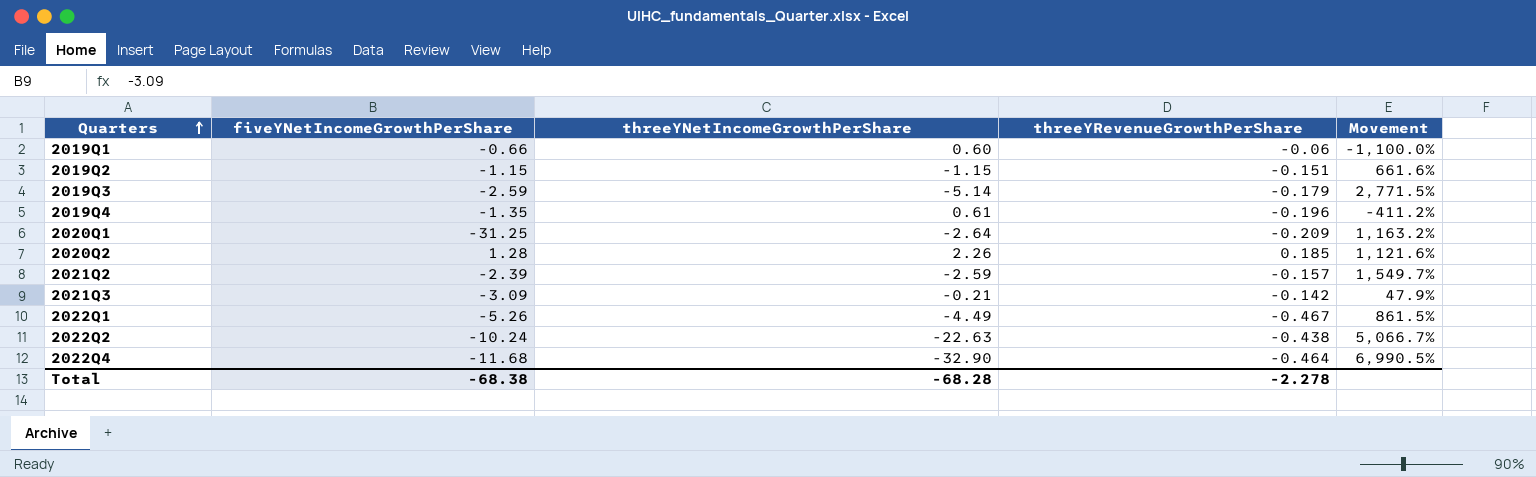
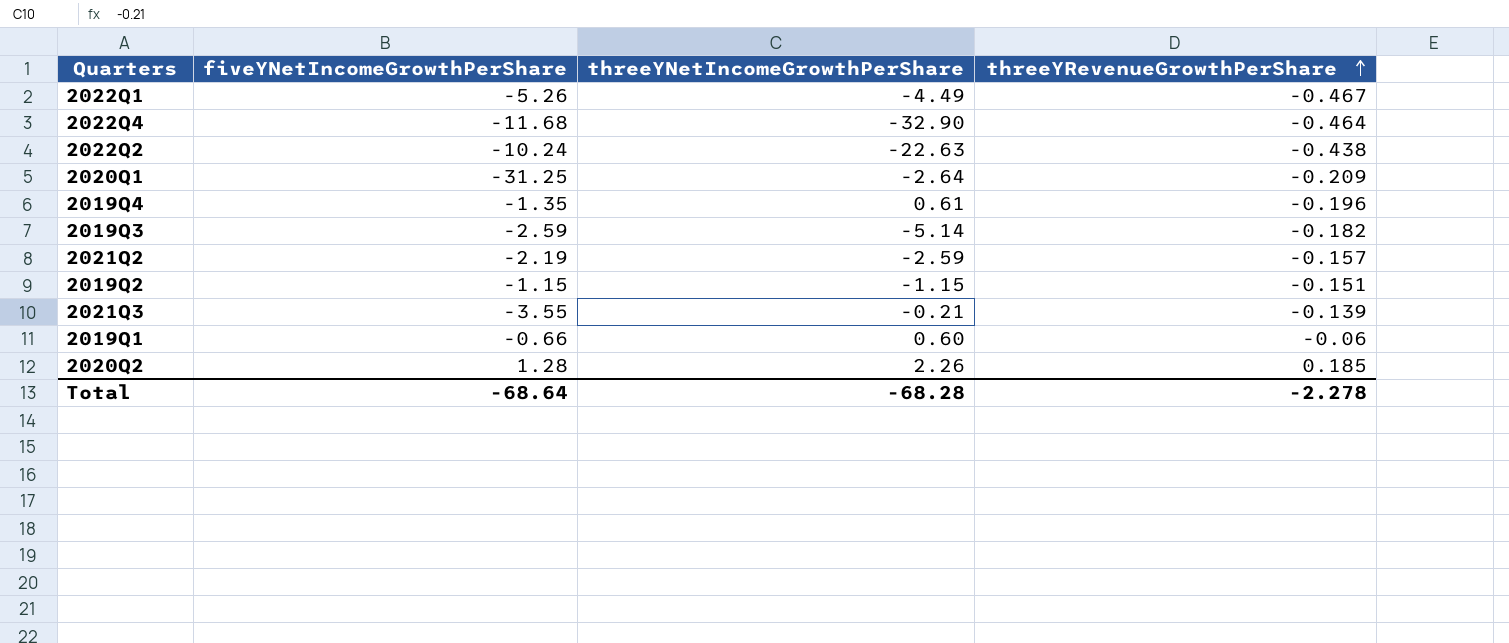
row order: Quarters ascending -> threeYRevenueGrowthPerShare ascending
column Movement | formula: ([threeYNetIncomeGrowthPerShare] - [threeYRevenueGrowthPerShare]) / [threeYRevenueGrowthPerShare] -> none
2019Q3 | threeYRevenueGrowthPerShare: -0.179 -> -0.182
2021Q2 | fiveYNetIncomeGrowthPerShare: -2.39 -> -2.19
2021Q3 | fiveYNetIncomeGrowthPerShare: -3.09 -> -3.55
2021Q3 | threeYRevenueGrowthPerShare: -0.142 -> -0.139
Total | fiveYNetIncomeGrowthPerShare: -68.38 -> -68.64

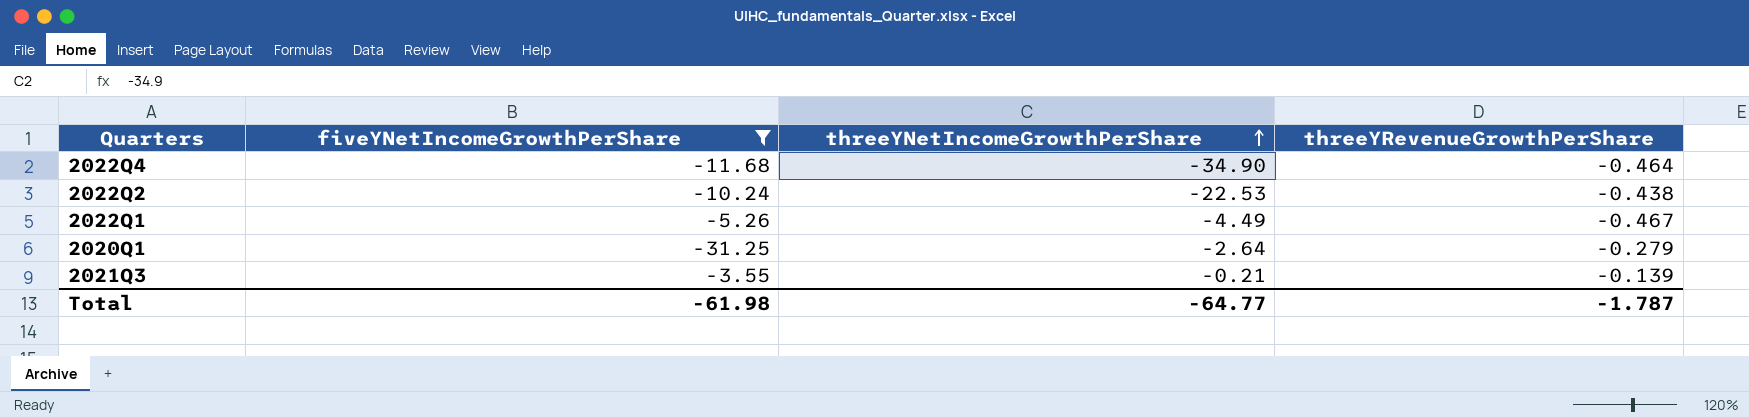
filter: none -> fiveYNetIncomeGrowthPerShare <= -3.55
row order: threeYRevenueGrowthPerShare ascending -> threeYNetIncomeGrowthPerShare ascending
2022Q4 | threeYNetIncomeGrowthPerShare: -32.90 -> -34.90
2022Q2 | threeYNetIncomeGrowthPerShare: -22.63 -> -22.53
2020Q1 | threeYRevenueGrowthPerShare: -0.209 -> -0.279
Total | fiveYNetIncomeGrowthPerShare: -68.64 -> -61.98
Total | threeYNetIncomeGrowthPerShare: -68.28 -> -64.77
Total | threeYRevenueGrowthPerShare: -2.278 -> -1.787

